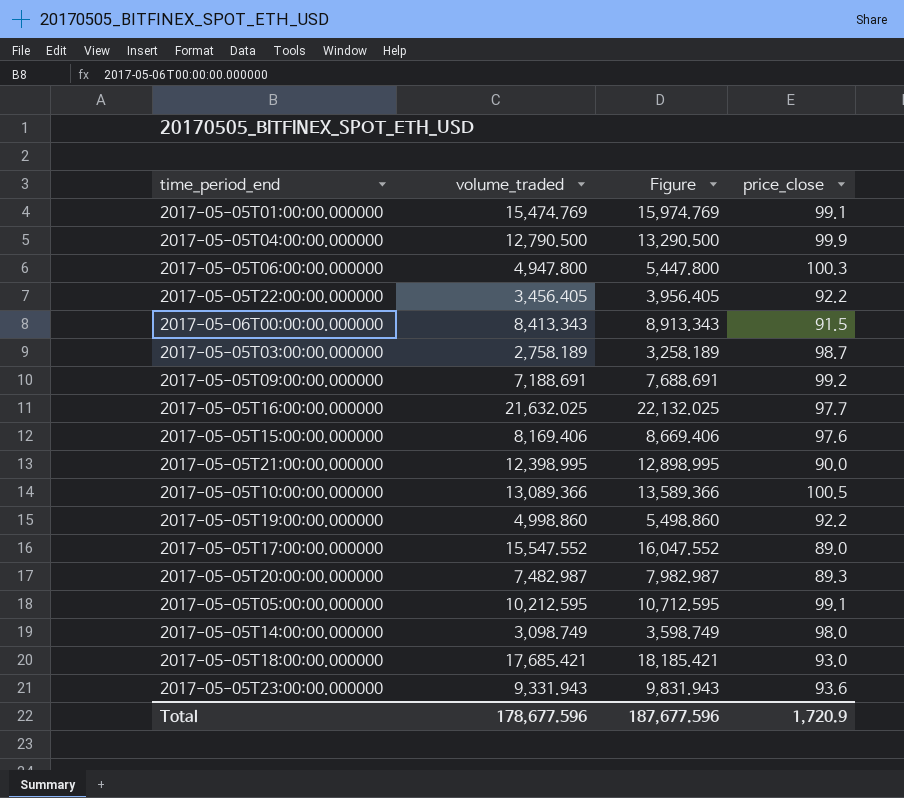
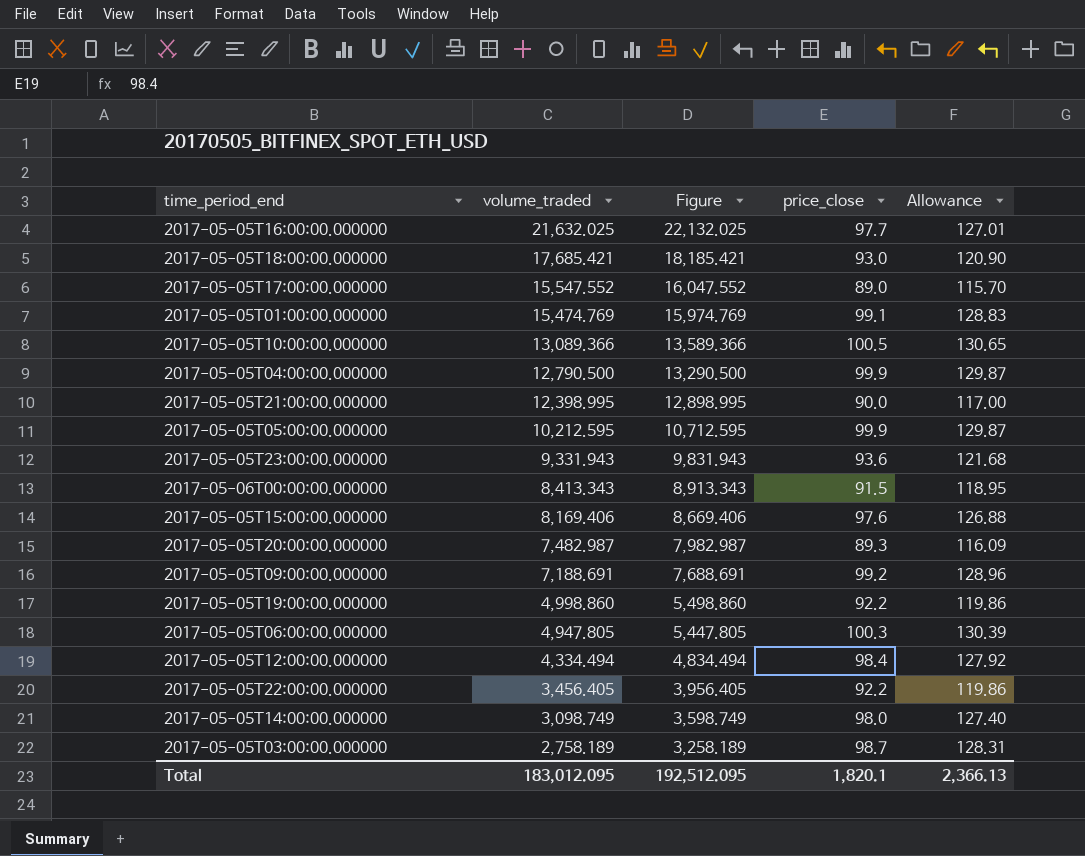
row order: none -> volume_traded descending
column Allowance | formula: none -> [price_close] * 1.3
2017-05-05T05:00:00.000000 | price_close: 99.1 -> 99.9
2017-05-05T06:00:00.000000 | volume_traded: 4,947.800 -> 4,947.805
2017-05-05T06:00:00.000000 | Figure: 5,447.800 -> 5,447.805
row 2017-05-05T12:00:00.000000: none -> 4,334.494 | 4,834.494 | 98.4 | 127.92
Total | volume_traded: 178,677.596 -> 183,012.095
Total | Figure: 187,677.596 -> 192,512.095
Total | price_close: 1,720.9 -> 1,820.1

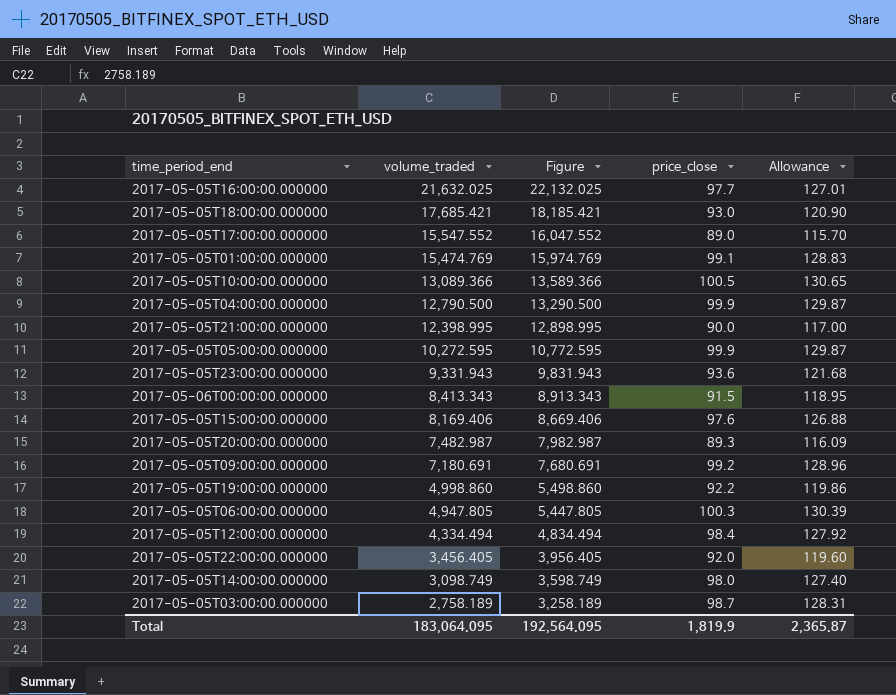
2017-05-05T05:00:00.000000 | volume_traded: 10,212.595 -> 10,272.595
2017-05-05T05:00:00.000000 | Figure: 10,712.595 -> 10,772.595
2017-05-05T09:00:00.000000 | volume_traded: 7,188.691 -> 7,180.691
2017-05-05T09:00:00.000000 | Figure: 7,688.691 -> 7,680.691
2017-05-05T22:00:00.000000 | price_close: 92.2 -> 92.0
2017-05-05T22:00:00.000000 | Allowance: 119.86 -> 119.60
Total | volume_traded: 183,012.095 -> 183,064.095
Total | Figure: 192,512.095 -> 192,564.095
Total | price_close: 1,820.1 -> 1,819.9
Total | Allowance: 2,366.13 -> 2,365.87

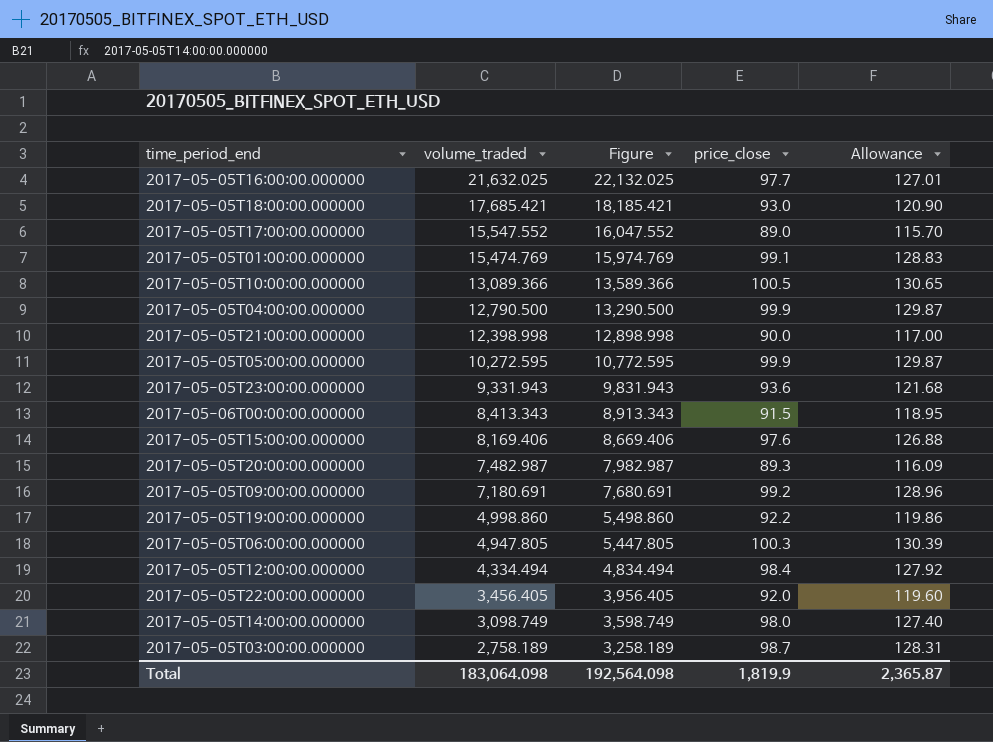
2017-05-05T21:00:00.000000 | volume_traded: 12,398.995 -> 12,398.998
2017-05-05T21:00:00.000000 | Figure: 12,898.995 -> 12,898.998
Total | volume_traded: 183,064.095 -> 183,064.098
Total | Figure: 192,564.095 -> 192,564.098

